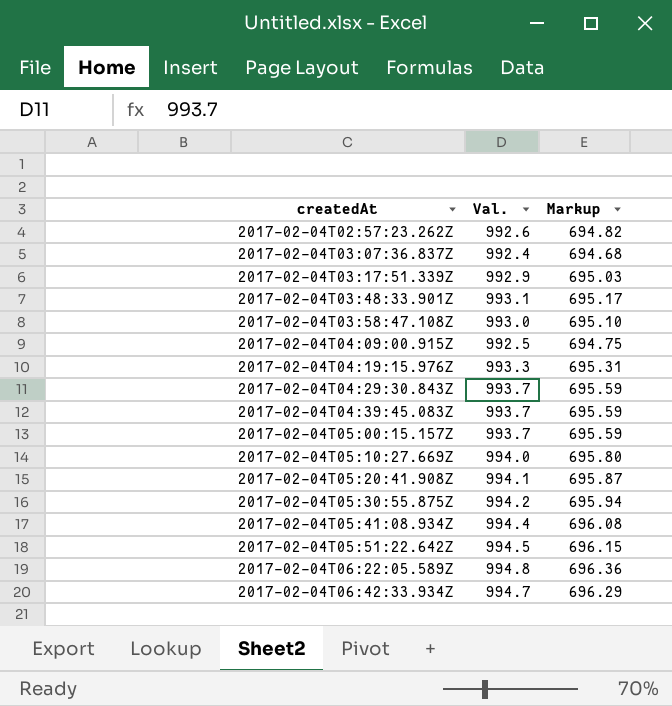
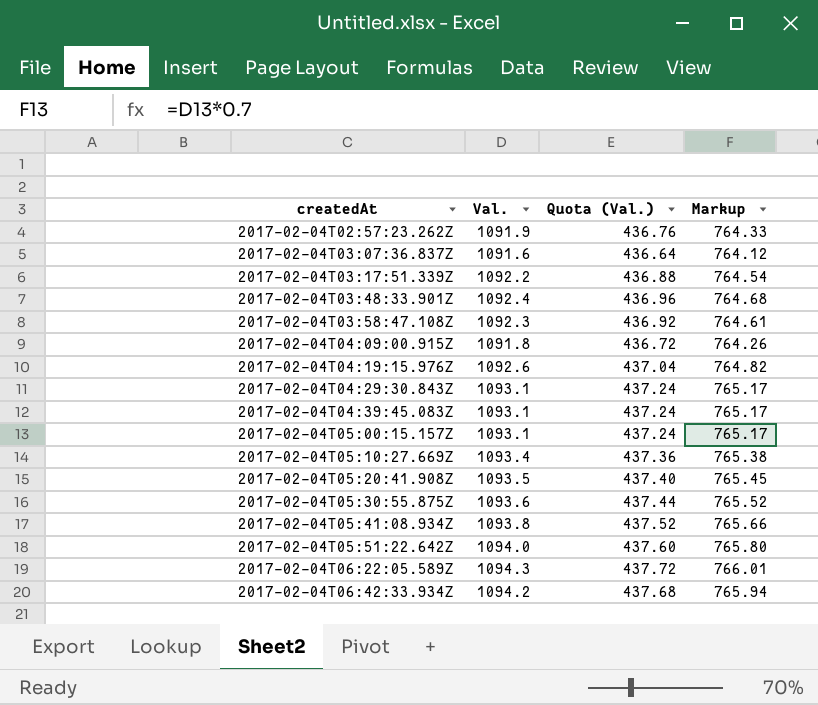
column Quota (Val.) | formula: none -> [Val.] * 0.4
2017-02-04T02:57:23.262Z | Val.: 992.6 -> 1091.9
2017-02-04T02:57:23.262Z | Markup: 694.82 -> 764.33
2017-02-04T03:07:36.837Z | Val.: 992.4 -> 1091.6
2017-02-04T03:07:36.837Z | Markup: 694.68 -> 764.12
2017-02-04T03:17:51.339Z | Val.: 992.9 -> 1092.2
2017-02-04T03:17:51.339Z | Markup: 695.03 -> 764.54
2017-02-04T03:48:33.901Z | Val.: 993.1 -> 1092.4
2017-02-04T03:48:33.901Z | Markup: 695.17 -> 764.68
2017-02-04T03:58:47.108Z | Val.: 993.0 -> 1092.3
2017-02-04T03:58:47.108Z | Markup: 695.10 -> 764.61
2017-02-04T04:09:00.915Z | Val.: 992.5 -> 1091.8
2017-02-04T04:09:00.915Z | Markup: 694.75 -> 764.26
2017-02-04T04:19:15.976Z | Val.: 993.3 -> 1092.6
2017-02-04T04:19:15.976Z | Markup: 695.31 -> 764.82
2017-02-04T04:29:30.843Z | Val.: 993.7 -> 1093.1
2017-02-04T04:29:30.843Z | Markup: 695.59 -> 765.17
2017-02-04T04:39:45.083Z | Val.: 993.7 -> 1093.1
2017-02-04T04:39:45.083Z | Markup: 695.59 -> 765.17
2017-02-04T05:00:15.157Z | Val.: 993.7 -> 1093.1
2017-02-04T05:00:15.157Z | Markup: 695.59 -> 765.17
2017-02-04T05:10:27.669Z | Val.: 994.0 -> 1093.4
2017-02-04T05:10:27.669Z | Markup: 695.80 -> 765.38
2017-02-04T05:20:41.908Z | Val.: 994.1 -> 1093.5
2017-02-04T05:20:41.908Z | Markup: 695.87 -> 765.45
2017-02-04T05:30:55.875Z | Val.: 994.2 -> 1093.6
2017-02-04T05:30:55.875Z | Markup: 695.94 -> 765.52
2017-02-04T05:41:08.934Z | Val.: 994.4 -> 1093.8
2017-02-04T05:41:08.934Z | Markup: 696.08 -> 765.66
2017-02-04T05:51:22.642Z | Val.: 994.5 -> 1094.0
2017-02-04T05:51:22.642Z | Markup: 696.15 -> 765.80
2017-02-04T06:22:05.589Z | Val.: 994.8 -> 1094.3
2017-02-04T06:22:05.589Z | Markup: 696.36 -> 766.01
2017-02-04T06:42:33.934Z | Val.: 994.7 -> 1094.2
2017-02-04T06:42:33.934Z | Markup: 696.29 -> 765.94

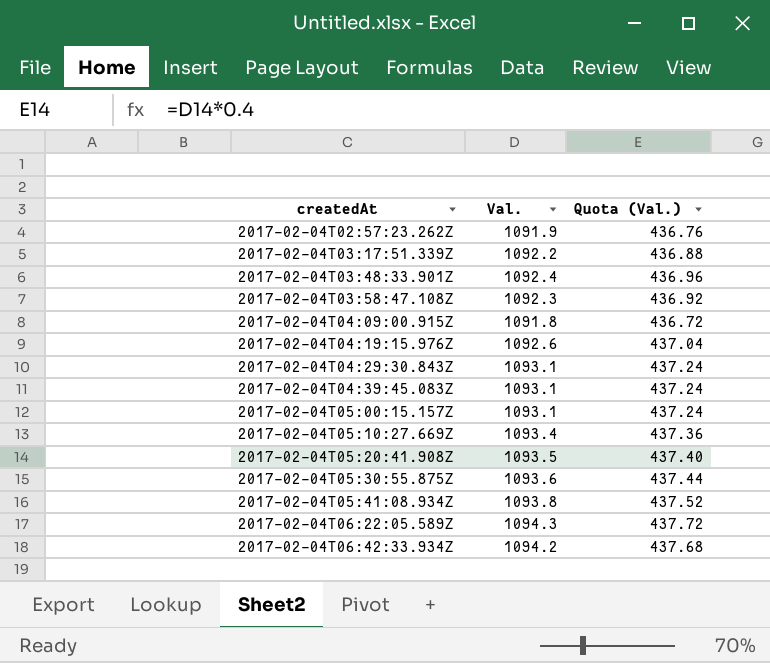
column Markup | formula: [Val.] * 0.7 -> none
row 2017-02-04T03:07:36.837Z: 1091.6 | 436.64 | 764.12 -> none
row 2017-02-04T05:51:22.642Z: 1094.0 | 437.60 | 765.80 -> none

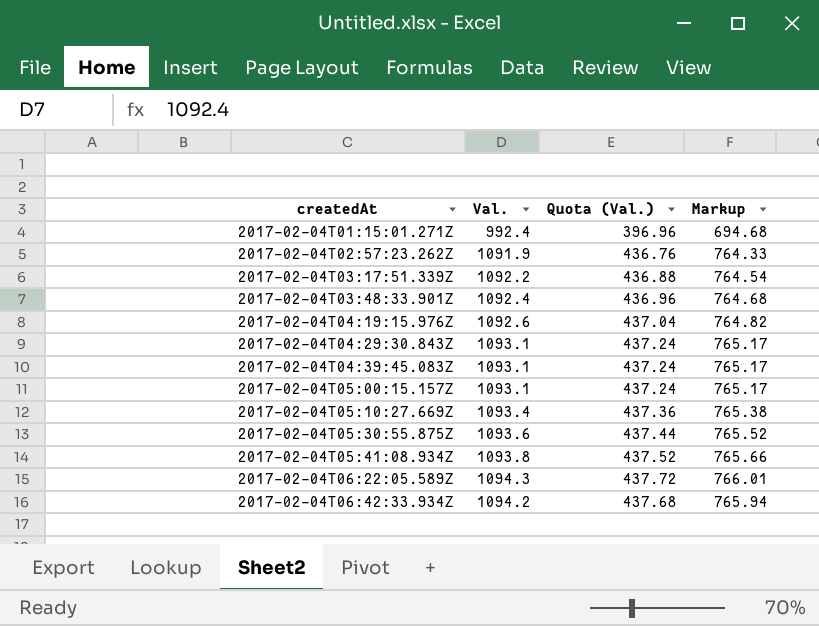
column Markup | formula: none -> [Val.] * 0.7
row 2017-02-04T03:58:47.108Z: 1092.3 | 436.92 -> none
row 2017-02-04T04:09:00.915Z: 1091.8 | 436.72 -> none
row 2017-02-04T05:20:41.908Z: 1093.5 | 437.40 -> none
row 2017-02-04T01:15:01.271Z: none -> 992.4 | 396.96 | 694.68

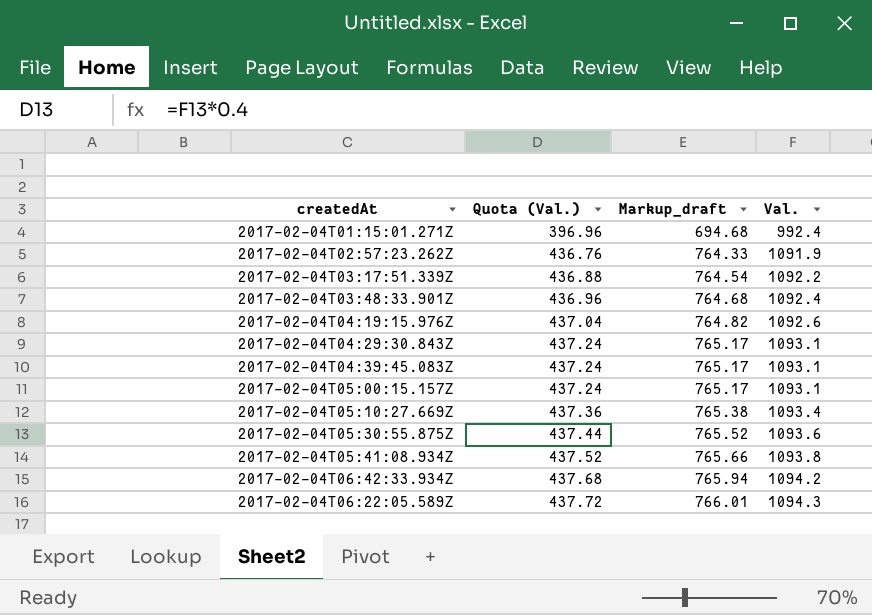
row order: createdAt ascending -> Quota (Val.) ascending
column name: Markup -> Markup_draft
column Val. | position: 2 -> 4

